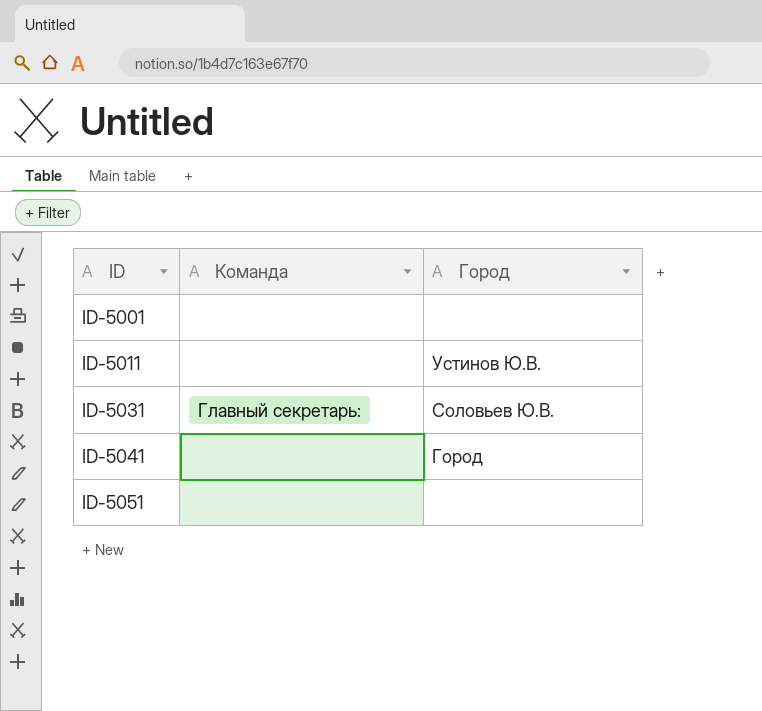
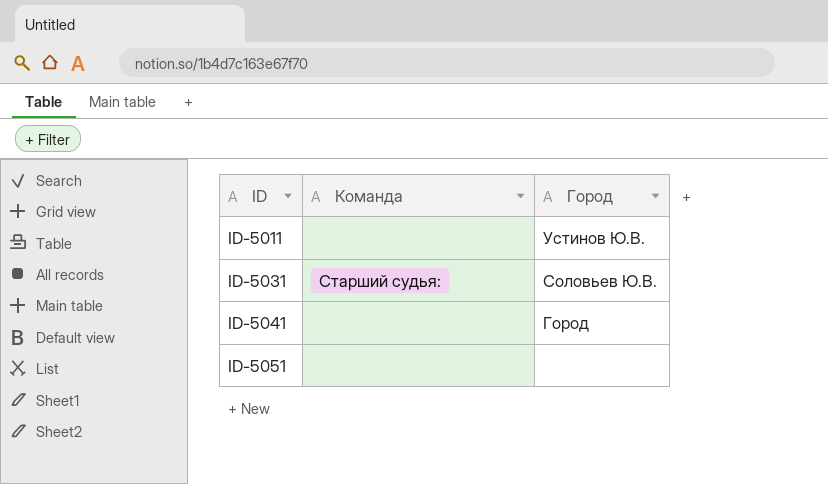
row ID-5001: none | none -> none
ID-5031 | Команда: Главный секретарь: -> Старший судья:

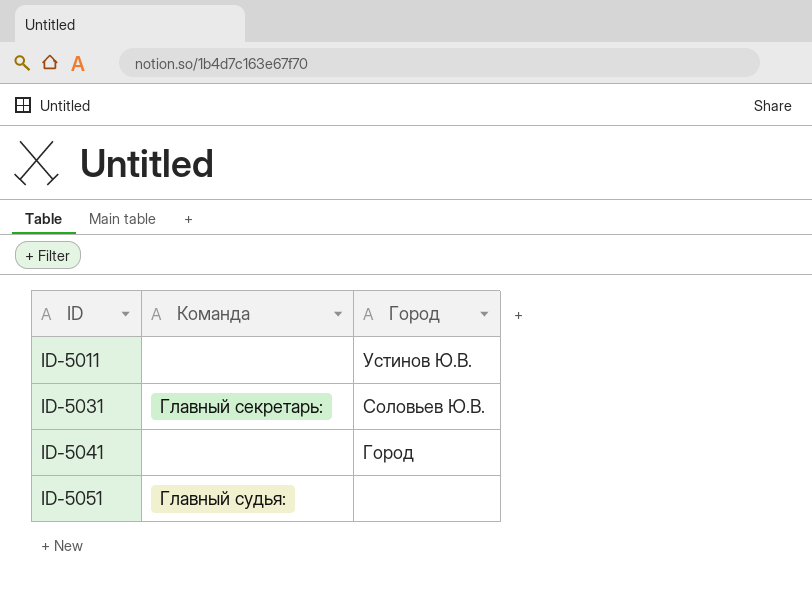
ID-5031 | Команда: Старший судья: -> Главный секретарь:
ID-5051 | Команда: none -> Главный судья:

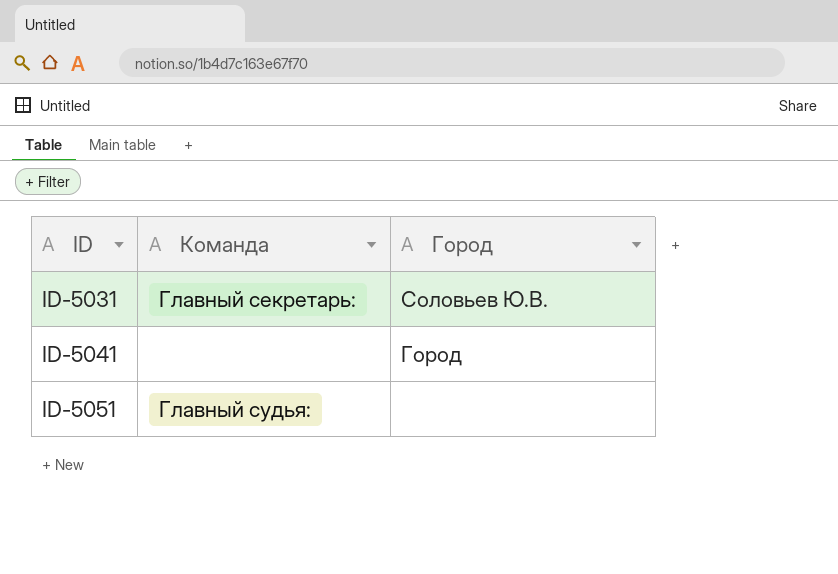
row ID-5011: none | Устинов Ю.В. -> none

